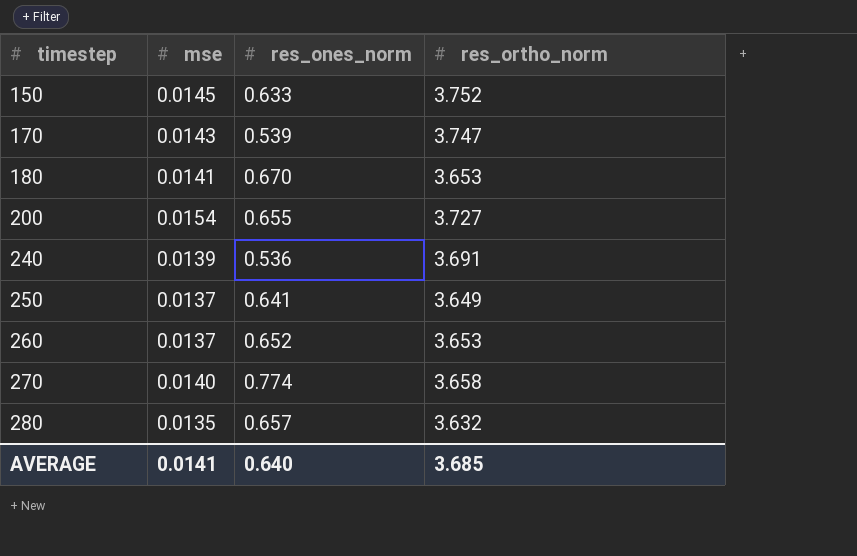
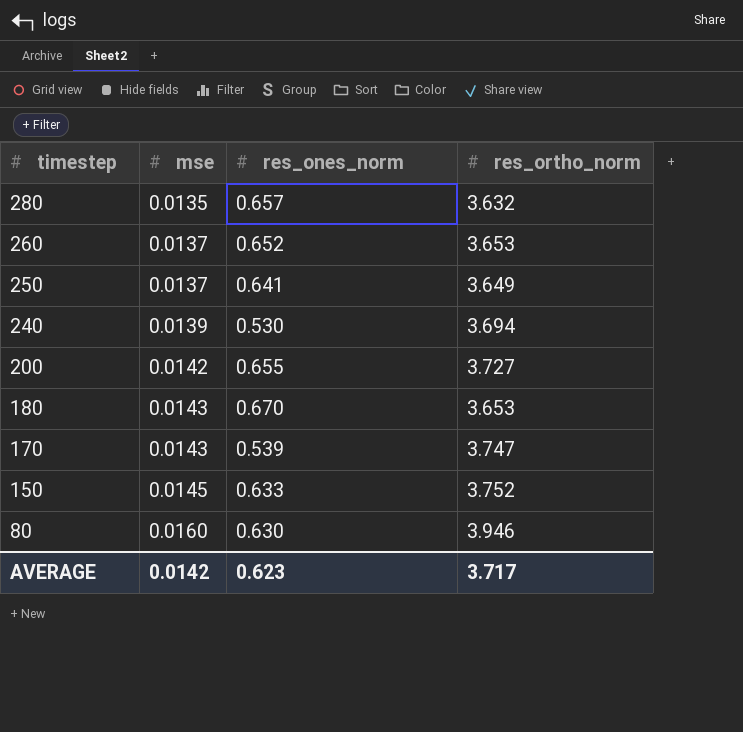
row order: timestep ascending -> timestep descending
row 270: 0.0140 | 0.774 | 3.658 -> none
240 | res_ones_norm: 0.536 -> 0.530
240 | res_ortho_norm: 3.691 -> 3.694
200 | mse: 0.0154 -> 0.0142
180 | mse: 0.0141 -> 0.0143
row 80: none -> 0.0160 | 0.630 | 3.946
AVERAGE | mse: 0.0141 -> 0.0142
AVERAGE | res_ones_norm: 0.640 -> 0.623
AVERAGE | res_ortho_norm: 3.685 -> 3.717

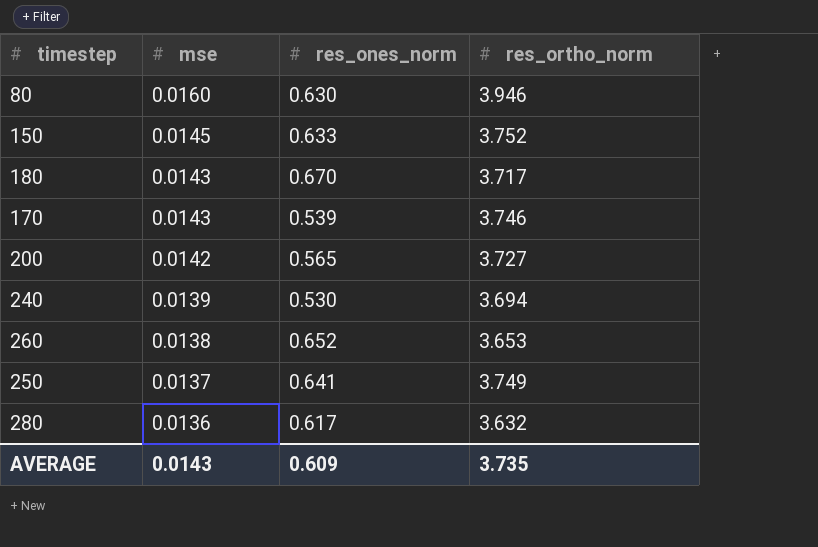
row order: timestep descending -> mse descending
180 | res_ortho_norm: 3.653 -> 3.717
170 | res_ortho_norm: 3.747 -> 3.746
200 | res_ones_norm: 0.655 -> 0.565
260 | mse: 0.0137 -> 0.0138
250 | res_ortho_norm: 3.649 -> 3.749
280 | mse: 0.0135 -> 0.0136
280 | res_ones_norm: 0.657 -> 0.617
AVERAGE | mse: 0.0142 -> 0.0143
AVERAGE | res_ones_norm: 0.623 -> 0.609
AVERAGE | res_ortho_norm: 3.717 -> 3.735

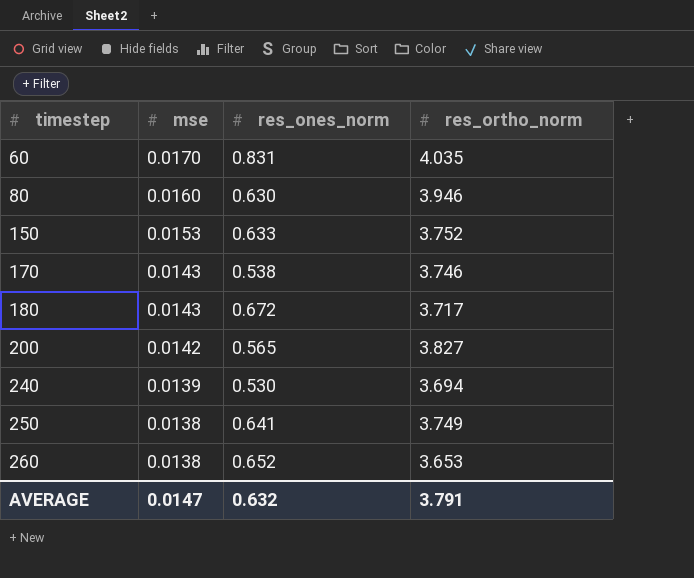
row order: mse descending -> timestep ascending
row 280: 0.0136 | 0.617 | 3.632 -> none
row 60: none -> 0.0170 | 0.831 | 4.035
150 | mse: 0.0145 -> 0.0153
170 | res_ones_norm: 0.539 -> 0.538
180 | res_ones_norm: 0.670 -> 0.672
200 | res_ortho_norm: 3.727 -> 3.827
250 | mse: 0.0137 -> 0.0138
AVERAGE | mse: 0.0143 -> 0.0147
AVERAGE | res_ones_norm: 0.609 -> 0.632
AVERAGE | res_ortho_norm: 3.735 -> 3.791

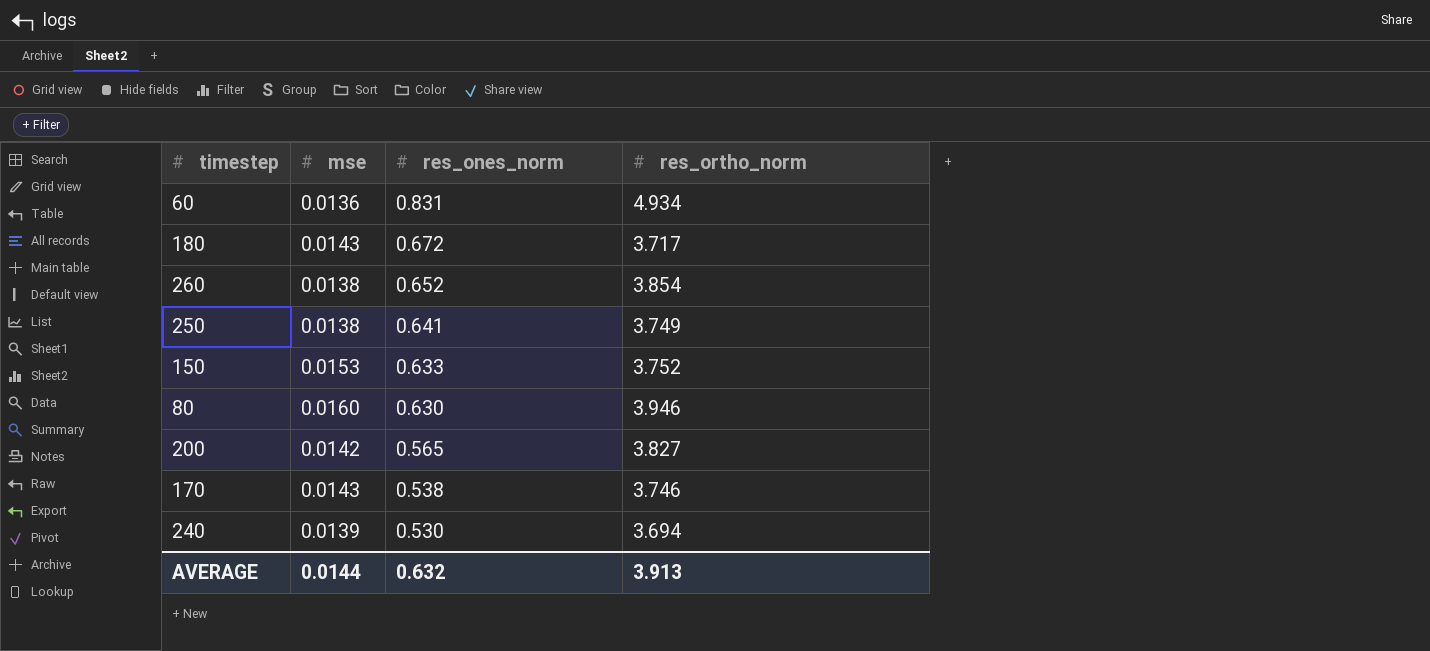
row order: timestep ascending -> res_ones_norm descending
60 | mse: 0.0170 -> 0.0136
60 | res_ortho_norm: 4.035 -> 4.934
260 | res_ortho_norm: 3.653 -> 3.854
AVERAGE | mse: 0.0147 -> 0.0144
AVERAGE | res_ortho_norm: 3.791 -> 3.913

